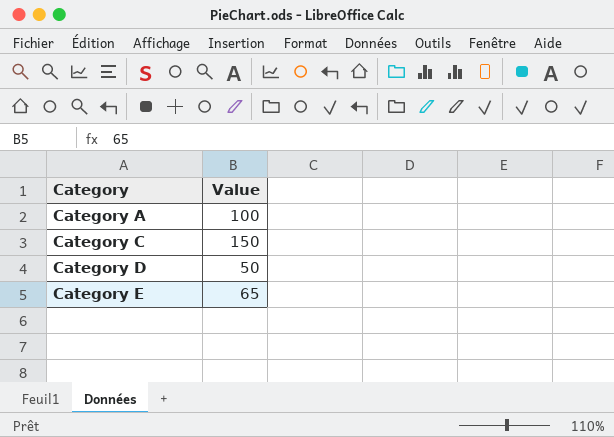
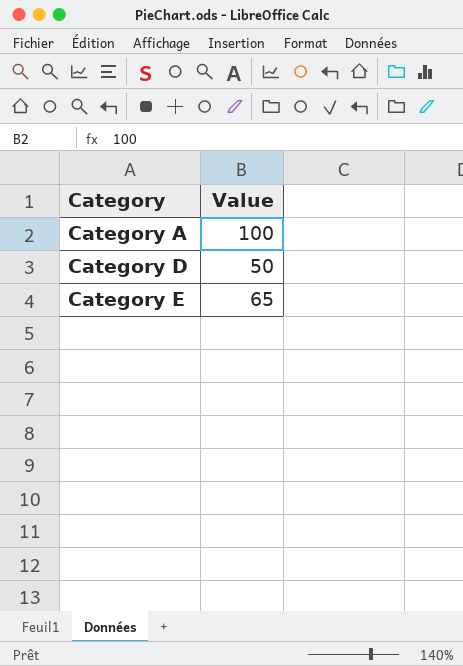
row Category C: 150 -> none

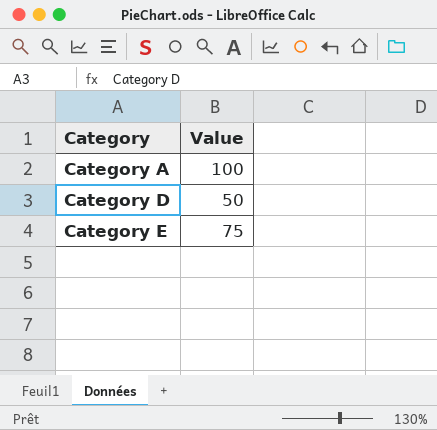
Category E | Value: 65 -> 75

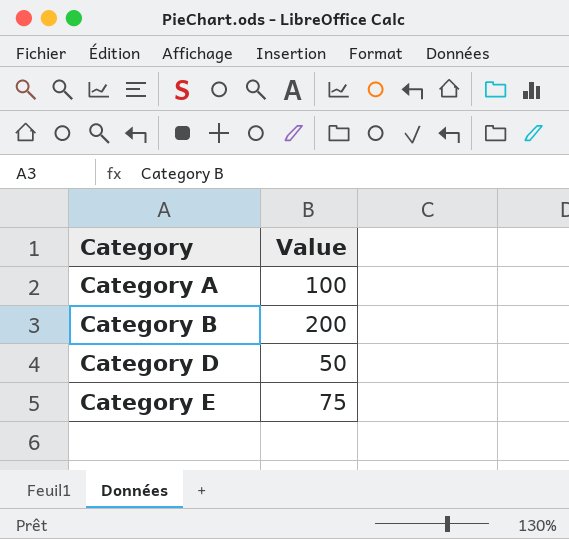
row Category B: none -> 200

